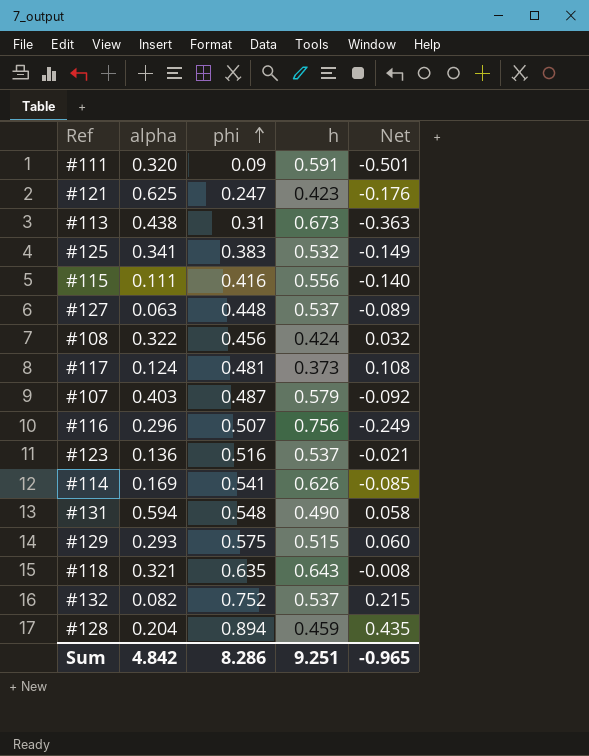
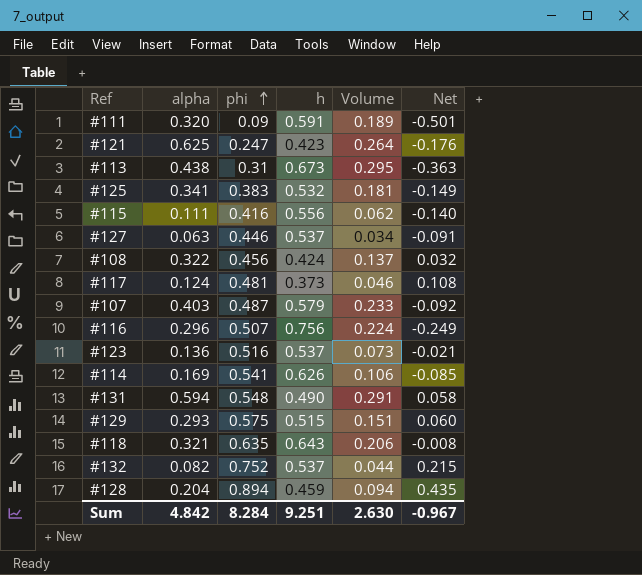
column Volume | formula: none -> [alpha] * [h]
#127 | phi: 0.448 -> 0.446
#127 | Net: -0.089 -> -0.091
Sum | phi: 8.286 -> 8.284
Sum | Net: -0.965 -> -0.967

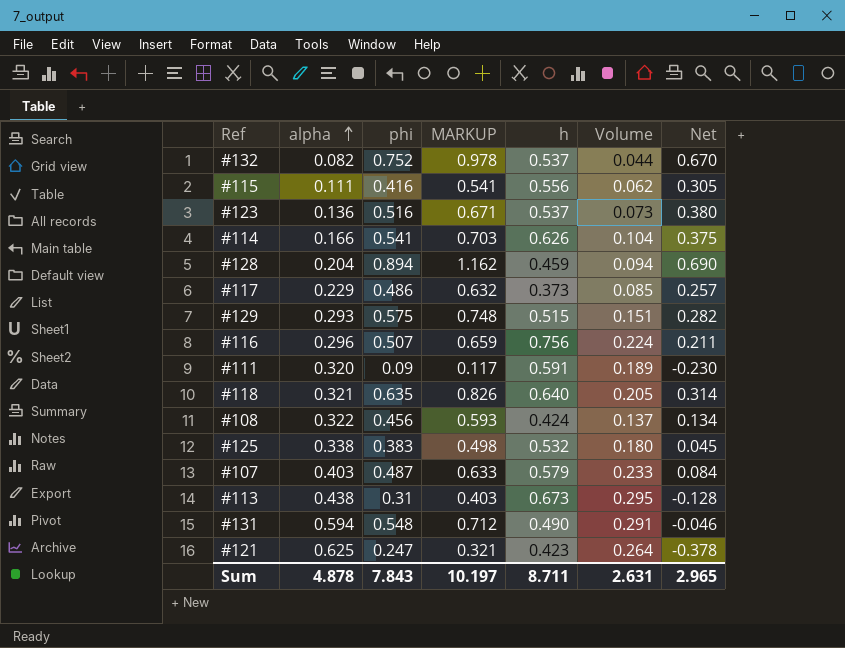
row order: phi ascending -> alpha ascending
column MARKUP | formula: none -> [phi] * 1.3
column Net | formula: [phi] - [h] -> [phi] - [alpha]
row #127: 0.063 | 0.446 | 0.537 | 0.034 | -0.091 -> none
#114 | alpha: 0.169 -> 0.166
#114 | Volume: 0.106 -> 0.104
#117 | alpha: 0.124 -> 0.229
#117 | phi: 0.481 -> 0.486
#117 | Volume: 0.046 -> 0.085
#118 | h: 0.643 -> 0.640
#118 | Volume: 0.206 -> 0.205
#125 | alpha: 0.341 -> 0.338
#125 | Volume: 0.181 -> 0.180
Sum | alpha: 4.842 -> 4.878
Sum | phi: 8.284 -> 7.843
Sum | h: 9.251 -> 8.711
Sum | Volume: 2.630 -> 2.631
Sum | Net: -0.967 -> 2.965

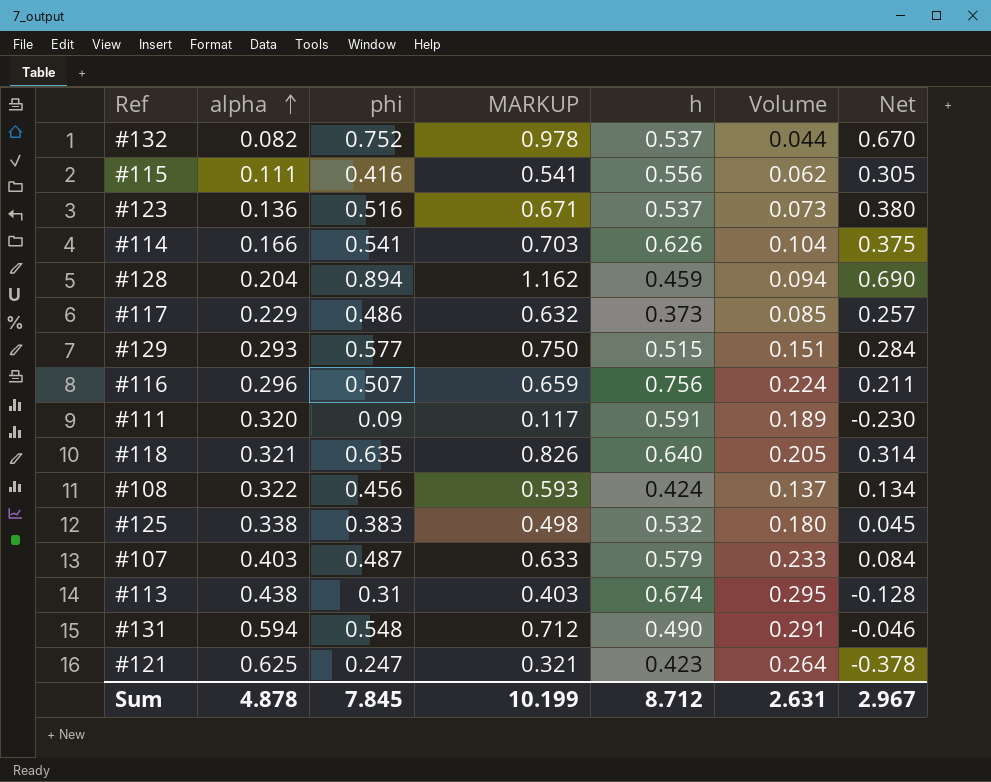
#129 | phi: 0.575 -> 0.577
#129 | MARKUP: 0.748 -> 0.750
#129 | Net: 0.282 -> 0.284
#113 | h: 0.673 -> 0.674
Sum | phi: 7.843 -> 7.845
Sum | MARKUP: 10.197 -> 10.199
Sum | h: 8.711 -> 8.712
Sum | Net: 2.965 -> 2.967

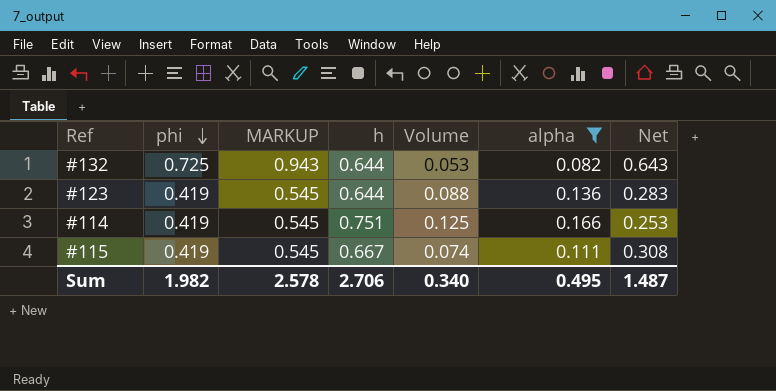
filter: none -> alpha <= 0.166
row order: alpha ascending -> phi descending
column alpha | position: 2 -> 6
#132 | phi: 0.752 -> 0.725
#132 | MARKUP: 0.978 -> 0.943
#132 | h: 0.537 -> 0.644
#132 | Volume: 0.044 -> 0.053
#132 | Net: 0.670 -> 0.643
#123 | phi: 0.516 -> 0.419
#123 | MARKUP: 0.671 -> 0.545
#123 | h: 0.537 -> 0.644
#123 | Volume: 0.073 -> 0.088
#123 | Net: 0.380 -> 0.283
#114 | phi: 0.541 -> 0.419
#114 | MARKUP: 0.703 -> 0.545
#114 | h: 0.626 -> 0.751
#114 | Volume: 0.104 -> 0.125
#114 | Net: 0.375 -> 0.253
#115 | phi: 0.416 -> 0.419
#115 | MARKUP: 0.541 -> 0.545
#115 | h: 0.556 -> 0.667
#115 | Volume: 0.062 -> 0.074
#115 | Net: 0.305 -> 0.308
Sum | phi: 7.845 -> 1.982
Sum | MARKUP: 10.199 -> 2.578
Sum | h: 8.712 -> 2.706
Sum | Volume: 2.631 -> 0.340
Sum | alpha: 4.878 -> 0.495
Sum | Net: 2.967 -> 1.487

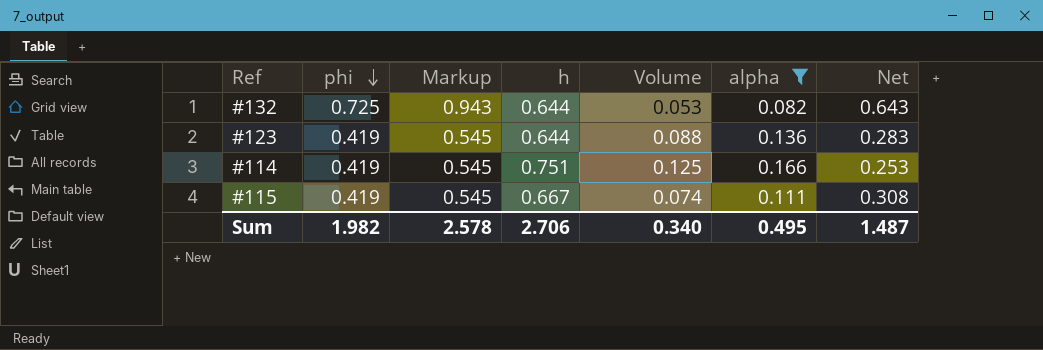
column name: MARKUP -> Markup

